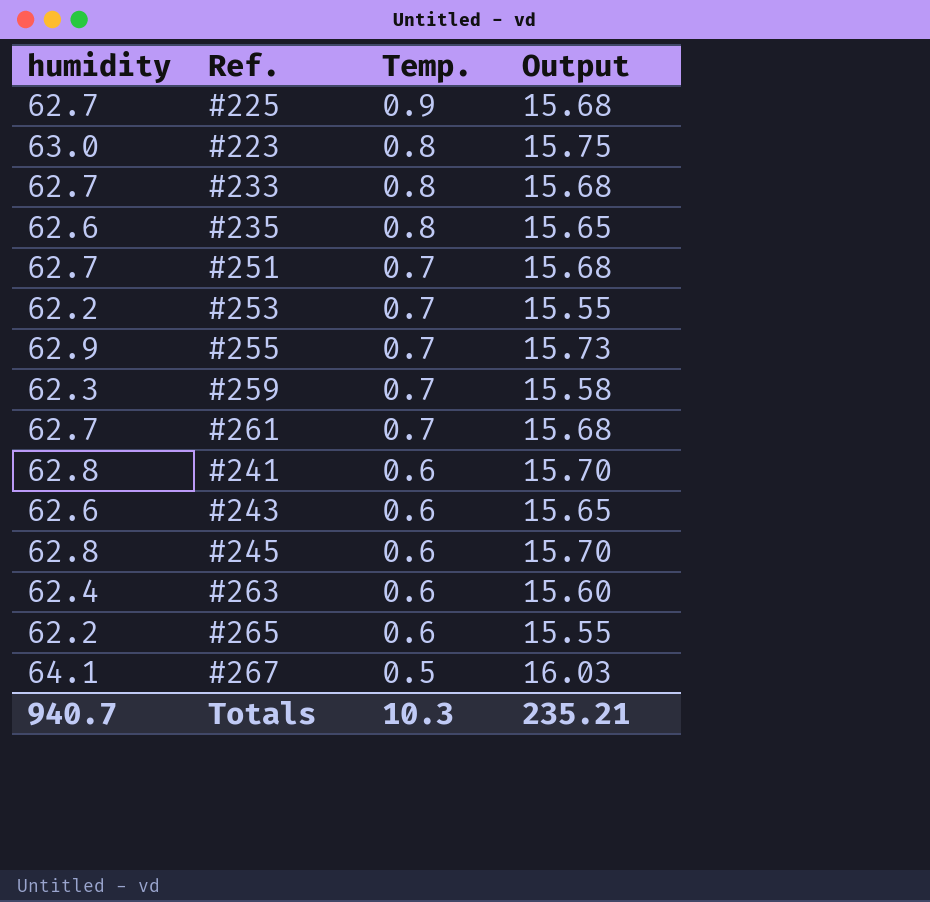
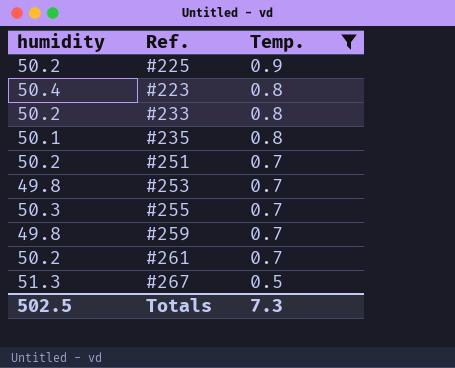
filter: none -> Temp. != 0.6
column Output | formula: [humidity] * 0.25 -> none
#225 | humidity: 62.7 -> 50.2
#223 | humidity: 63.0 -> 50.4
#233 | humidity: 62.7 -> 50.2
#235 | humidity: 62.6 -> 50.1
#251 | humidity: 62.7 -> 50.2
#253 | humidity: 62.2 -> 49.8
#255 | humidity: 62.9 -> 50.3
#259 | humidity: 62.3 -> 49.8
#261 | humidity: 62.7 -> 50.2
#267 | humidity: 64.1 -> 51.3
Totals | humidity: 940.7 -> 502.5
Totals | Temp.: 10.3 -> 7.3

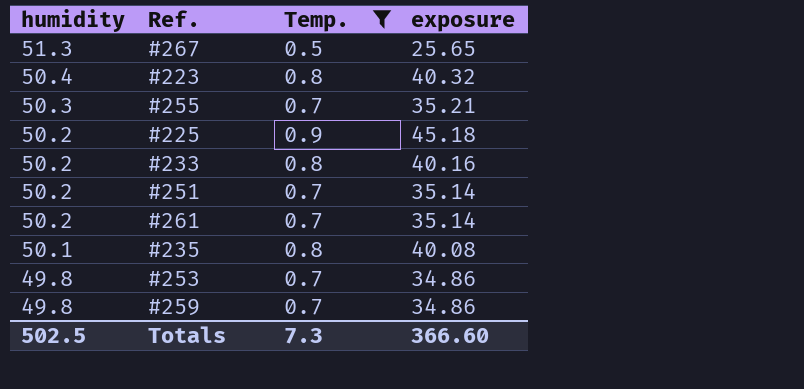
row order: Temp. descending -> humidity descending
column exposure | formula: none -> [humidity] * [Temp.]

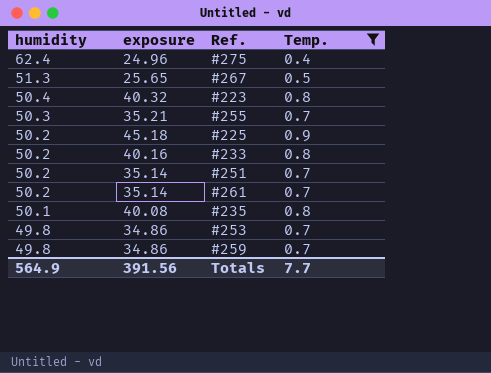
column exposure | position: 4 -> 2
row #275: none -> 62.4 | 24.96 | 0.4
Totals | humidity: 502.5 -> 564.9
Totals | exposure: 366.60 -> 391.56
Totals | Temp.: 7.3 -> 7.7

